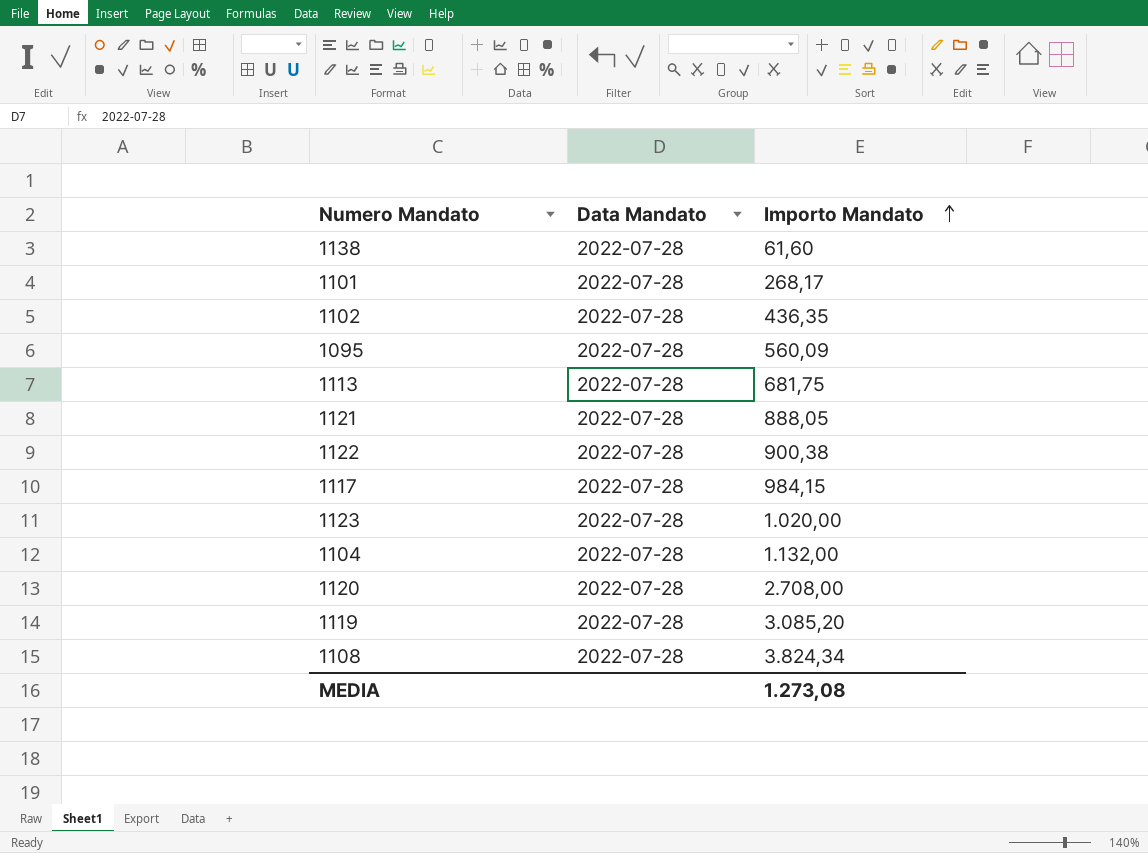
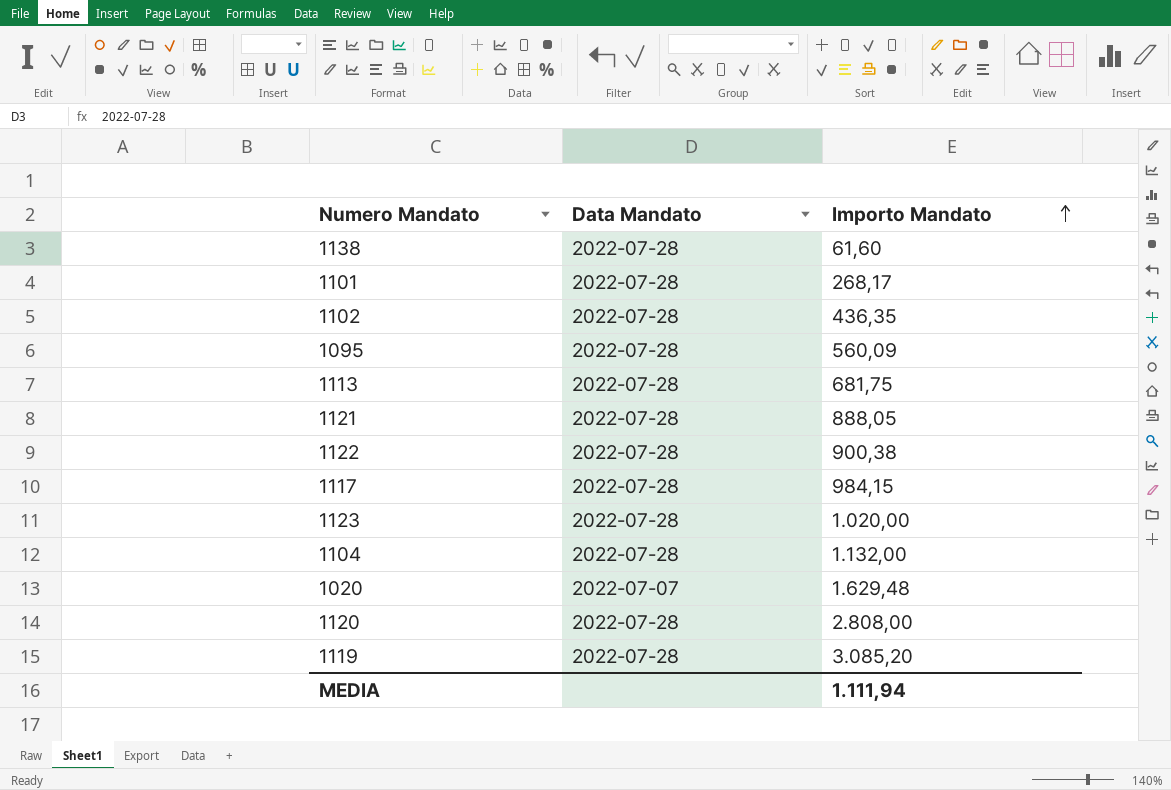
row 1108: 2022-07-28 | 3.824,34 -> none
row 1020: none -> 2022-07-07 | 1.629,48
1120 | Importo Mandato: 2.708,00 -> 2.808,00
MEDIA | Importo Mandato: 1.273,08 -> 1.111,94

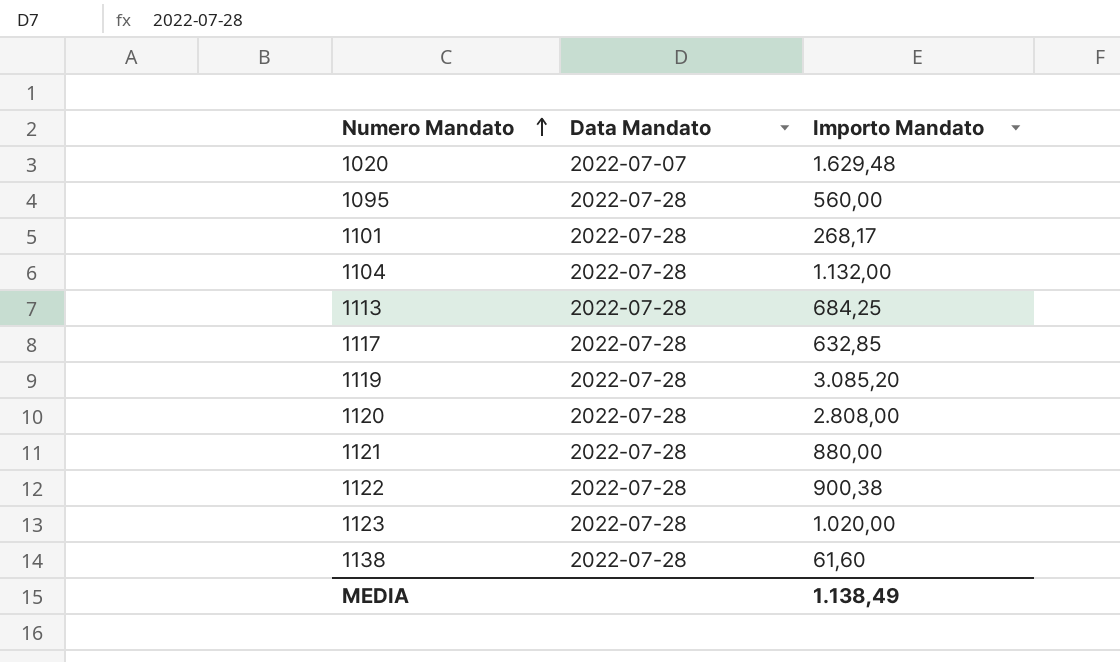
row order: Importo Mandato ascending -> Numero Mandato ascending
row 1102: 2022-07-28 | 436,35 -> none
1095 | Importo Mandato: 560,09 -> 560,00
1113 | Importo Mandato: 681,75 -> 684,25
1117 | Importo Mandato: 984,15 -> 632,85
1121 | Importo Mandato: 888,05 -> 880,00
MEDIA | Importo Mandato: 1.111,94 -> 1.138,49

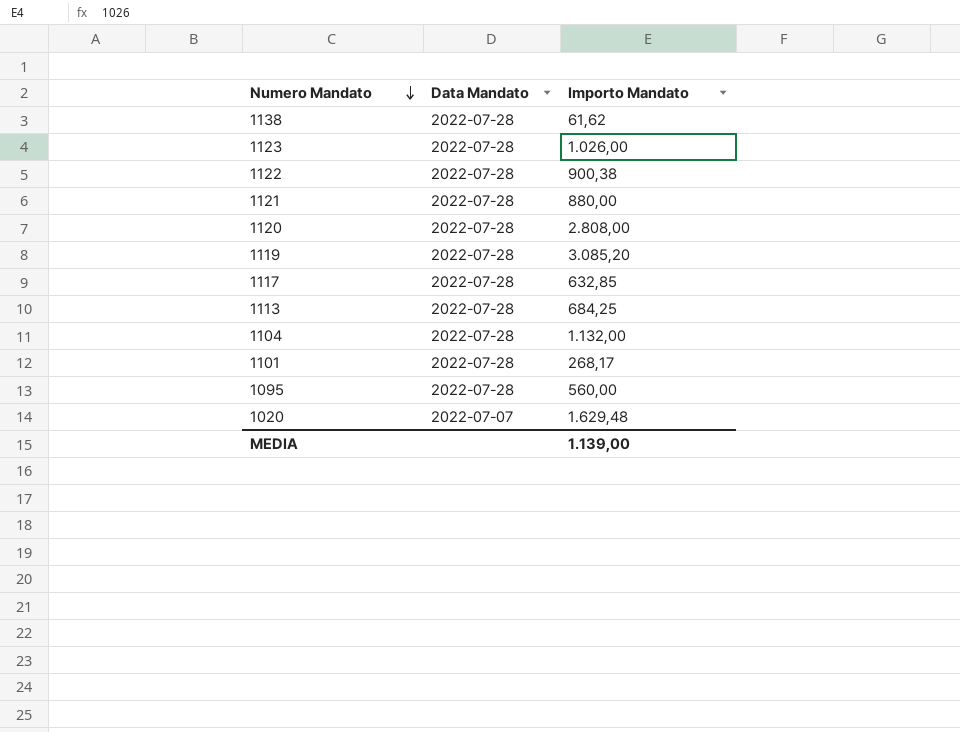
row order: Numero Mandato ascending -> Numero Mandato descending
1138 | Importo Mandato: 61,60 -> 61,62
1123 | Importo Mandato: 1.020,00 -> 1.026,00
MEDIA | Importo Mandato: 1.138,49 -> 1.139,00

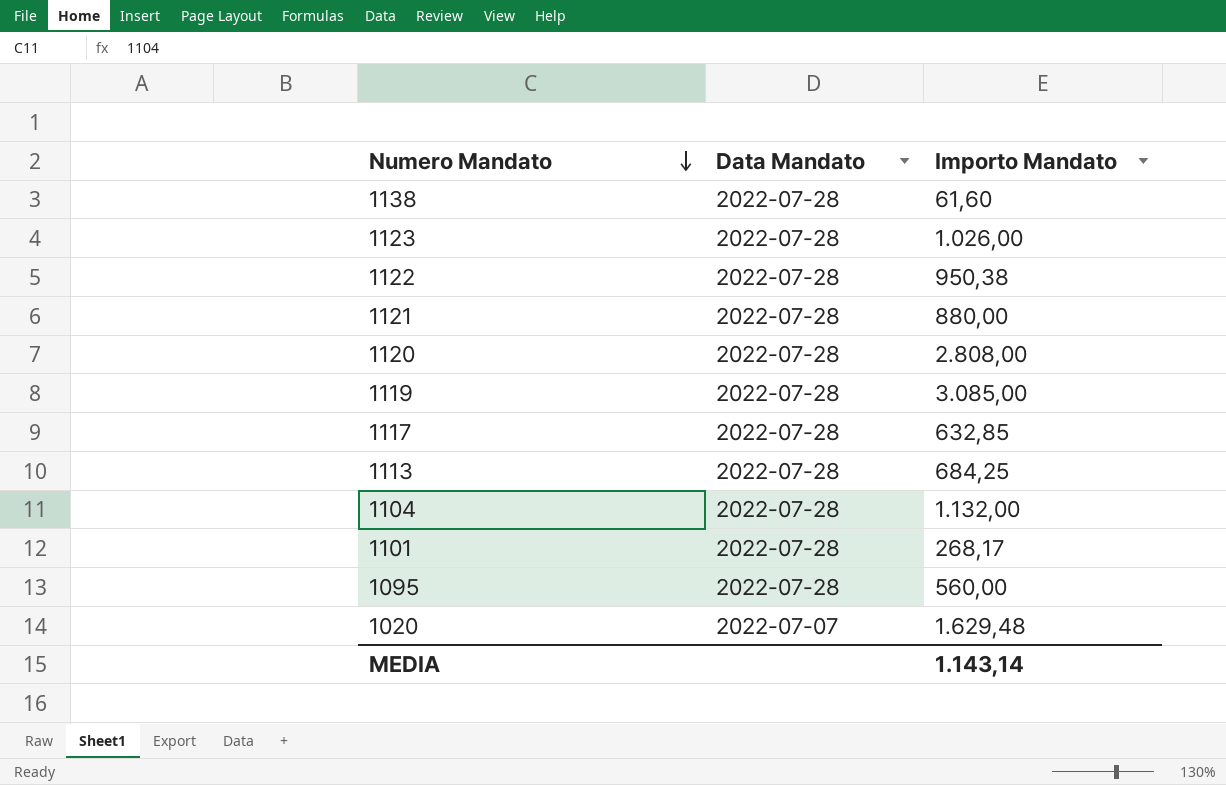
1138 | Importo Mandato: 61,62 -> 61,60
1122 | Importo Mandato: 900,38 -> 950,38
1119 | Importo Mandato: 3.085,20 -> 3.085,00
MEDIA | Importo Mandato: 1.139,00 -> 1.143,14

